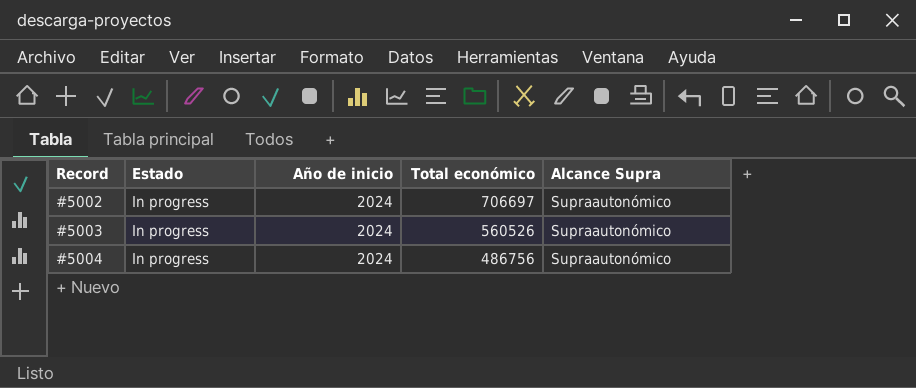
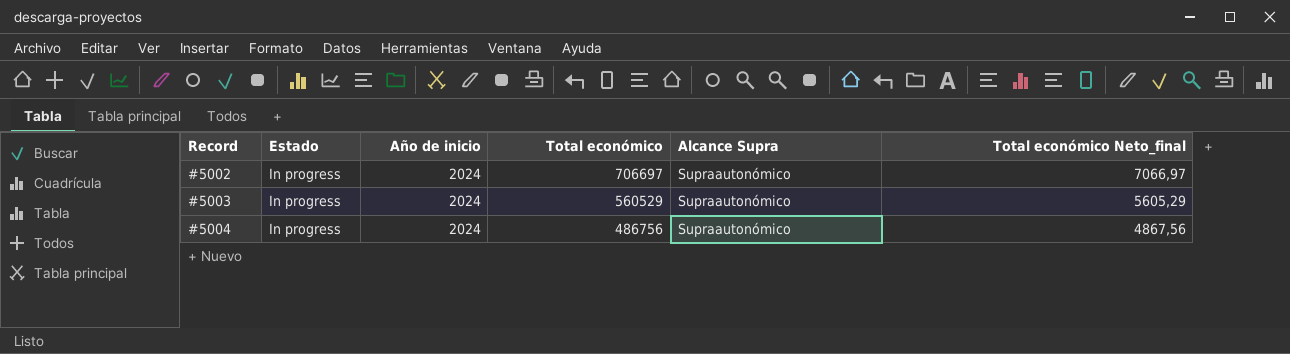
column Total económico Neto_final | formula: none -> [Total económico] * 0,01
#5003 | Total económico: 560526 -> 560529

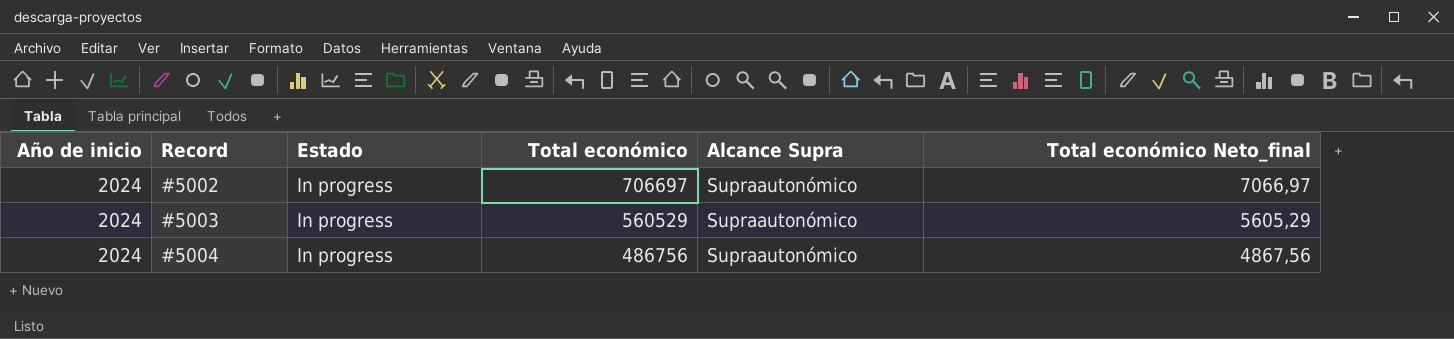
column Año de inicio | position: 3 -> 1

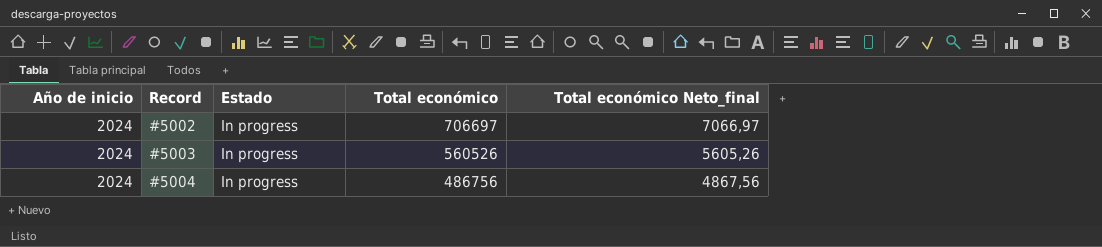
column Alcance Supra | position: 5 -> none
#5003 | Total económico: 560529 -> 560526
#5003 | Total económico Neto_final: 5605,29 -> 5605,26

